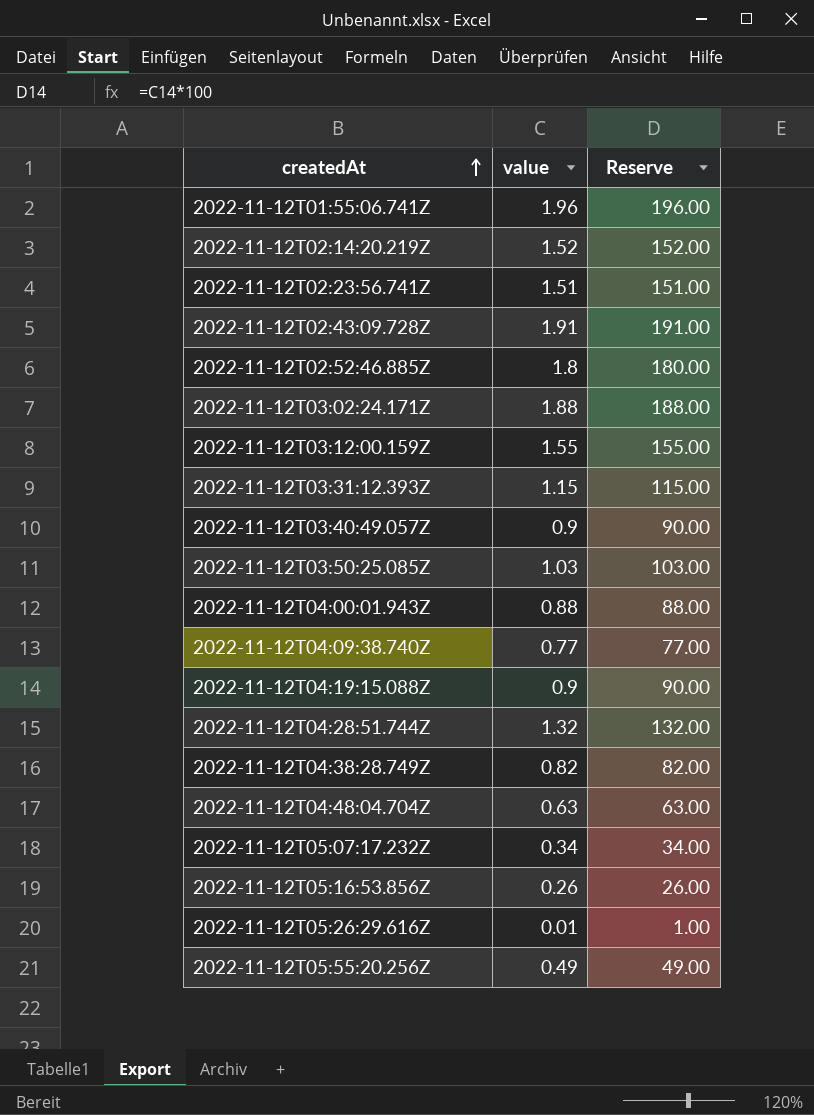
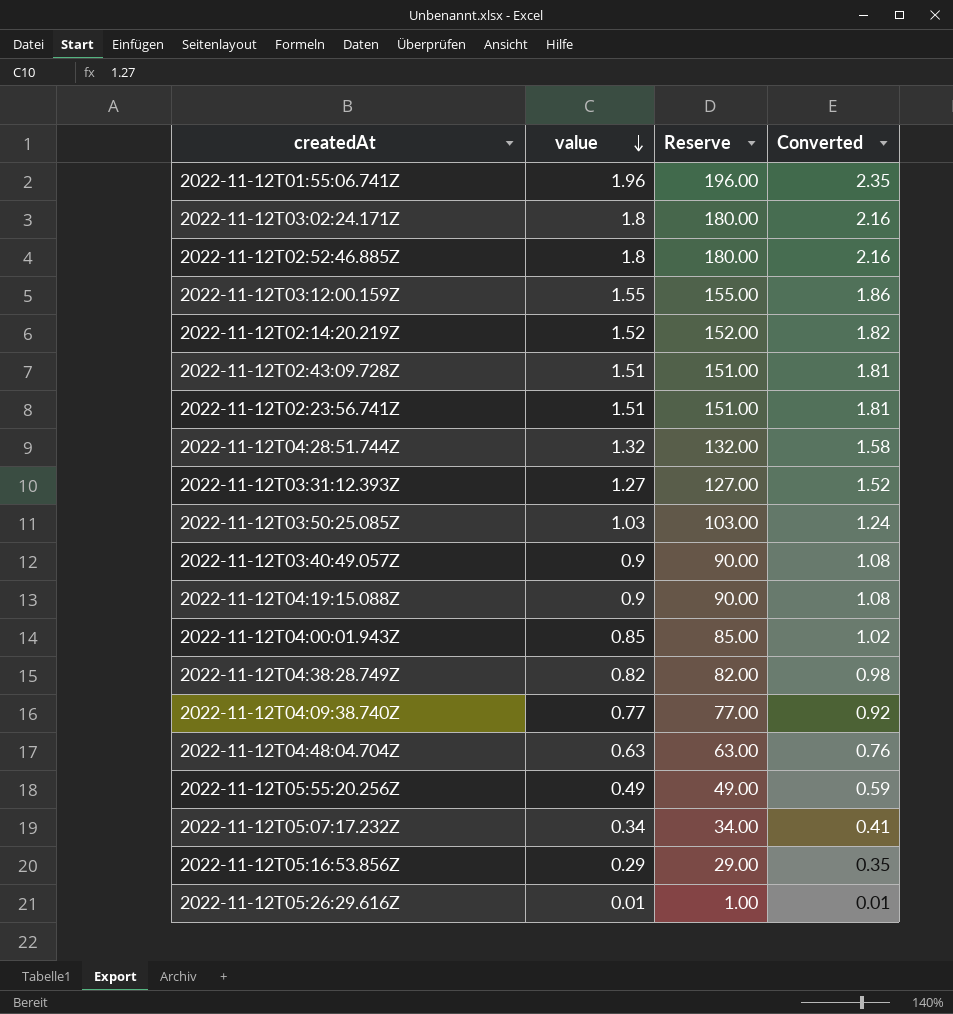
row order: createdAt ascending -> value descending
column Converted | formula: none -> [value] * 1.2
2022-11-12T03:02:24.171Z | value: 1.88 -> 1.8
2022-11-12T03:02:24.171Z | Reserve: 188.00 -> 180.00
2022-11-12T02:43:09.728Z | value: 1.91 -> 1.51
2022-11-12T02:43:09.728Z | Reserve: 191.00 -> 151.00
2022-11-12T03:31:12.393Z | value: 1.15 -> 1.27
2022-11-12T03:31:12.393Z | Reserve: 115.00 -> 127.00
2022-11-12T04:00:01.943Z | value: 0.88 -> 0.85
2022-11-12T04:00:01.943Z | Reserve: 88.00 -> 85.00
2022-11-12T05:16:53.856Z | value: 0.26 -> 0.29
2022-11-12T05:16:53.856Z | Reserve: 26.00 -> 29.00

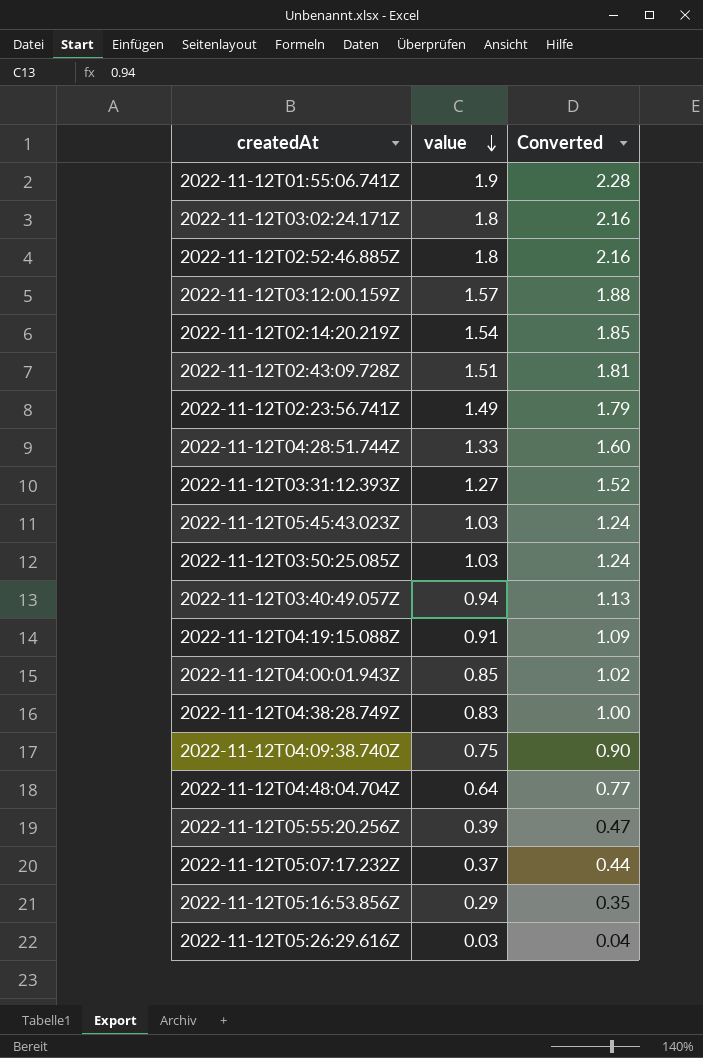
column Reserve | formula: [value] * 100 -> none
2022-11-12T01:55:06.741Z | value: 1.96 -> 1.9
2022-11-12T01:55:06.741Z | Converted: 2.35 -> 2.28
2022-11-12T03:12:00.159Z | value: 1.55 -> 1.57
2022-11-12T03:12:00.159Z | Converted: 1.86 -> 1.88
2022-11-12T02:14:20.219Z | value: 1.52 -> 1.54
2022-11-12T02:14:20.219Z | Converted: 1.82 -> 1.85
2022-11-12T02:23:56.741Z | value: 1.51 -> 1.49
2022-11-12T02:23:56.741Z | Converted: 1.81 -> 1.79
2022-11-12T04:28:51.744Z | value: 1.32 -> 1.33
2022-11-12T04:28:51.744Z | Converted: 1.58 -> 1.60
row 2022-11-12T05:45:43.023Z: none -> 1.03 | 1.24
2022-11-12T03:40:49.057Z | value: 0.9 -> 0.94
2022-11-12T03:40:49.057Z | Converted: 1.08 -> 1.13
2022-11-12T04:19:15.088Z | value: 0.9 -> 0.91
2022-11-12T04:19:15.088Z | Converted: 1.08 -> 1.09
2022-11-12T04:38:28.749Z | value: 0.82 -> 0.83
2022-11-12T04:38:28.749Z | Converted: 0.98 -> 1.00
2022-11-12T04:09:38.740Z | value: 0.77 -> 0.75
2022-11-12T04:09:38.740Z | Converted: 0.92 -> 0.90
2022-11-12T04:48:04.704Z | value: 0.63 -> 0.64
2022-11-12T04:48:04.704Z | Converted: 0.76 -> 0.77
2022-11-12T05:55:20.256Z | value: 0.49 -> 0.39
2022-11-12T05:55:20.256Z | Converted: 0.59 -> 0.47
2022-11-12T05:07:17.232Z | value: 0.34 -> 0.37
2022-11-12T05:07:17.232Z | Converted: 0.41 -> 0.44
2022-11-12T05:26:29.616Z | value: 0.01 -> 0.03
2022-11-12T05:26:29.616Z | Converted: 0.01 -> 0.04

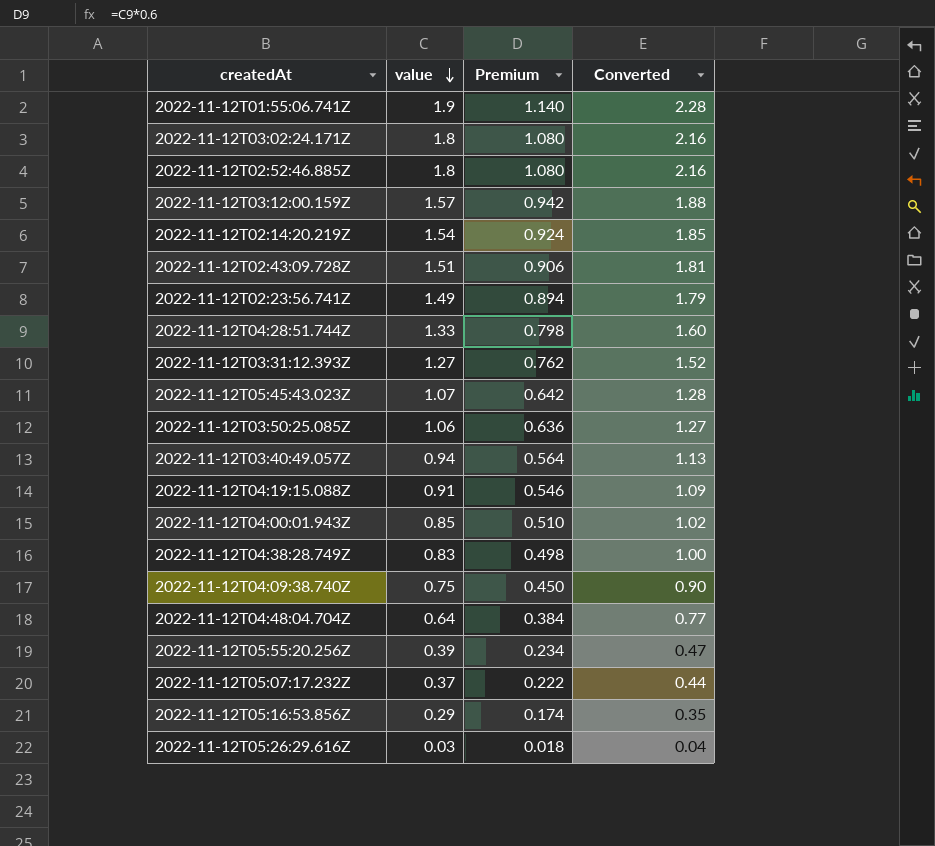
column Premium | formula: none -> [value] * 0.6
2022-11-12T05:45:43.023Z | value: 1.03 -> 1.07
2022-11-12T05:45:43.023Z | Converted: 1.24 -> 1.28
2022-11-12T03:50:25.085Z | value: 1.03 -> 1.06
2022-11-12T03:50:25.085Z | Converted: 1.24 -> 1.27

